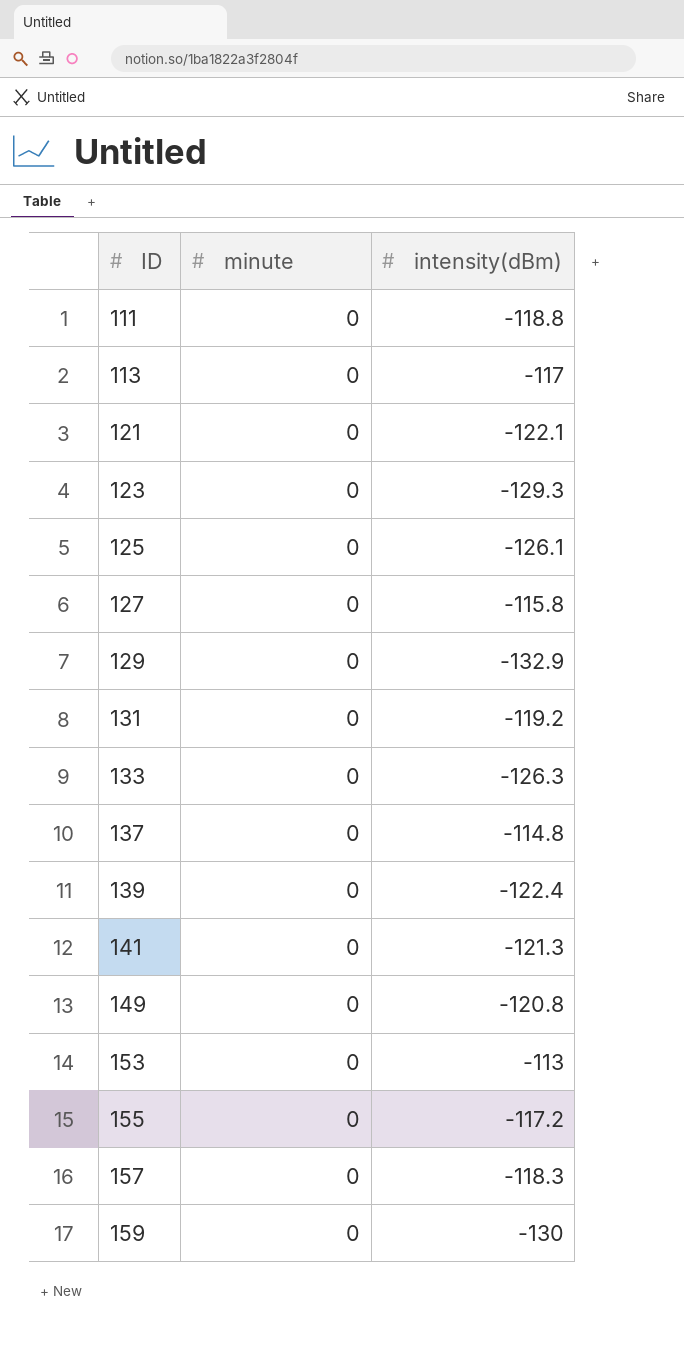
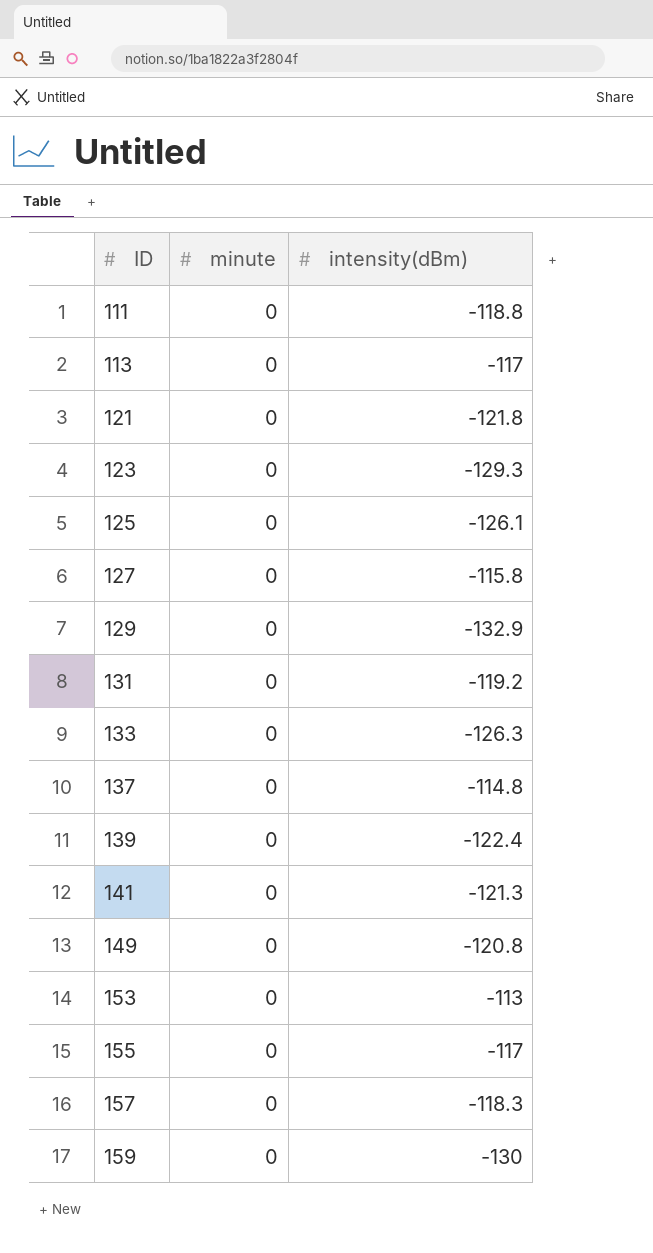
121 | intensity(dBm): -122.1 -> -121.8
155 | intensity(dBm): -117.2 -> -117

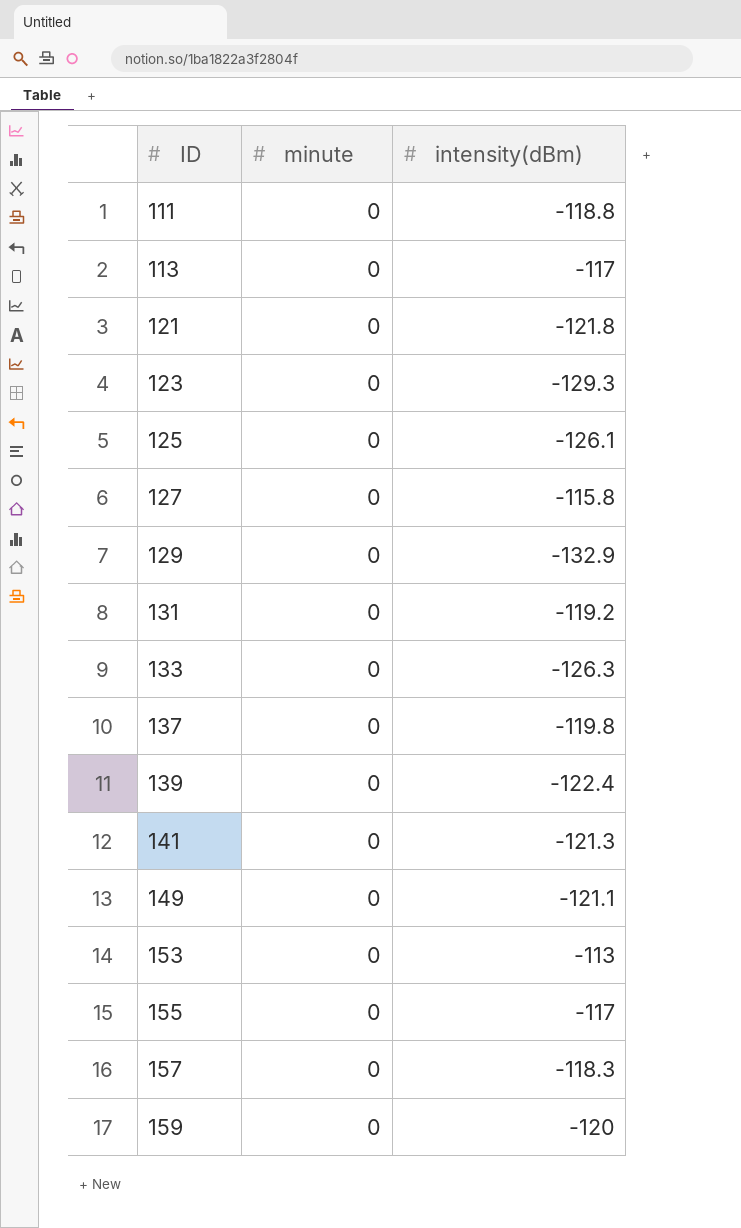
137 | intensity(dBm): -114.8 -> -119.8
149 | intensity(dBm): -120.8 -> -121.1
159 | intensity(dBm): -130 -> -120

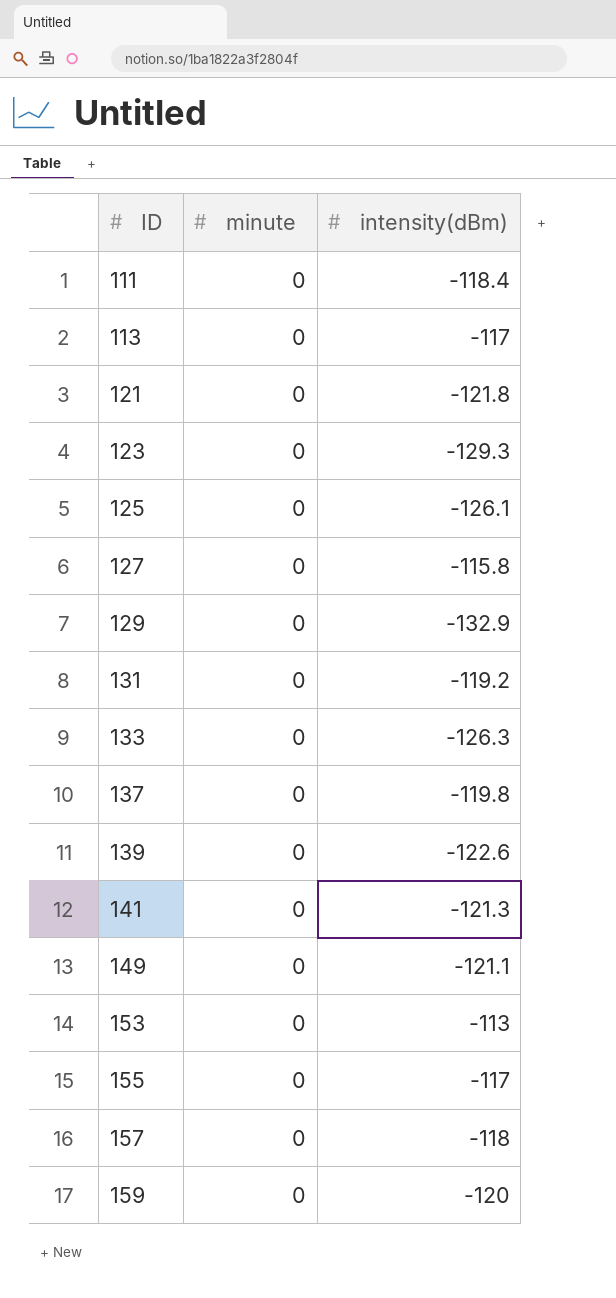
111 | intensity(dBm): -118.8 -> -118.4
139 | intensity(dBm): -122.4 -> -122.6
157 | intensity(dBm): -118.3 -> -118

